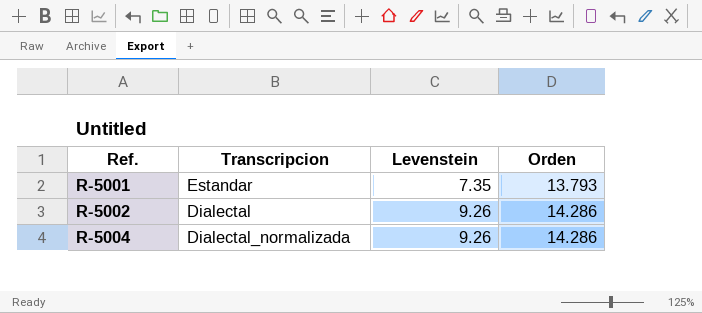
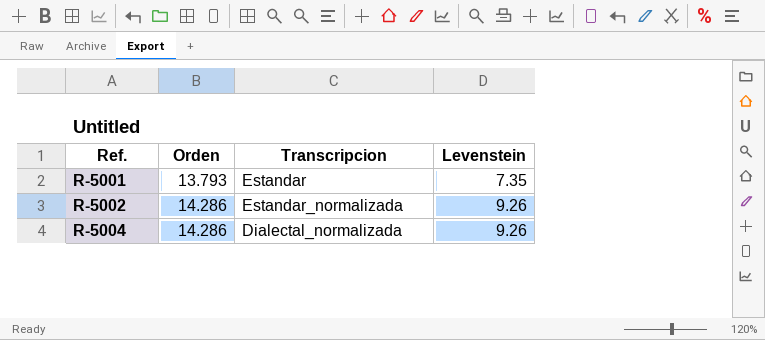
column Orden | position: 4 -> 2
R-5002 | Transcripcion: Dialectal -> Estandar_normalizada

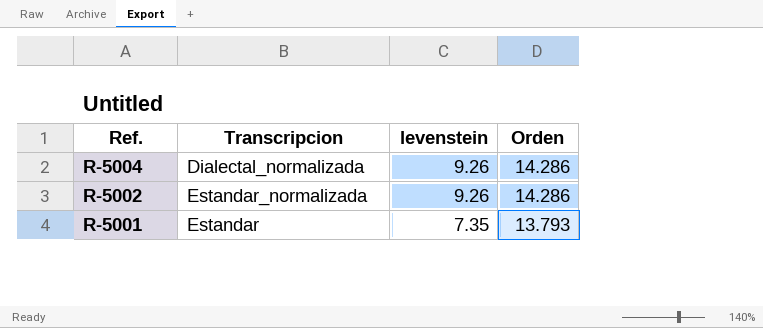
row order: Ref. ascending -> Ref. descending
column name: Levenstein -> levenstein
column Orden | position: 2 -> 4

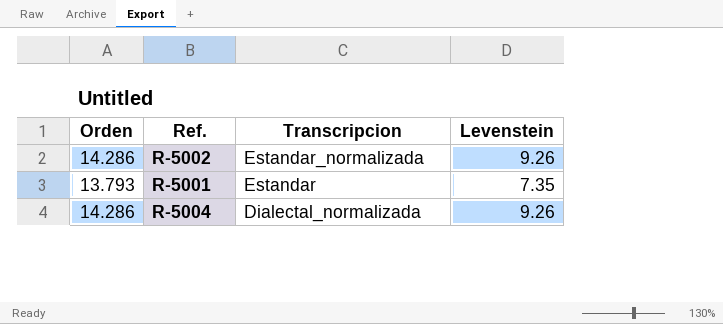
row order: Ref. descending -> Transcripcion descending
column Orden | position: 4 -> 1
column name: levenstein -> Levenstein

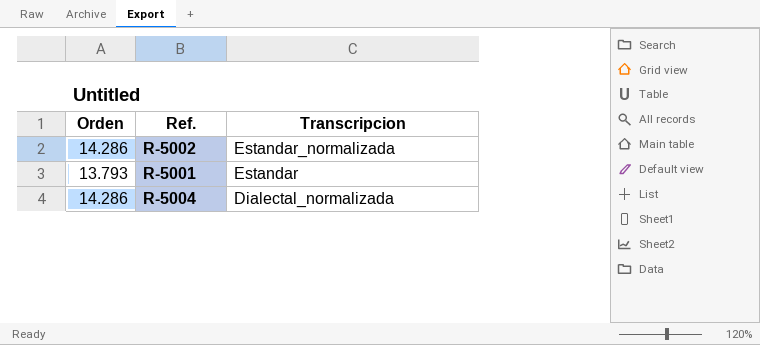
column Levenstein | position: 4 -> none

